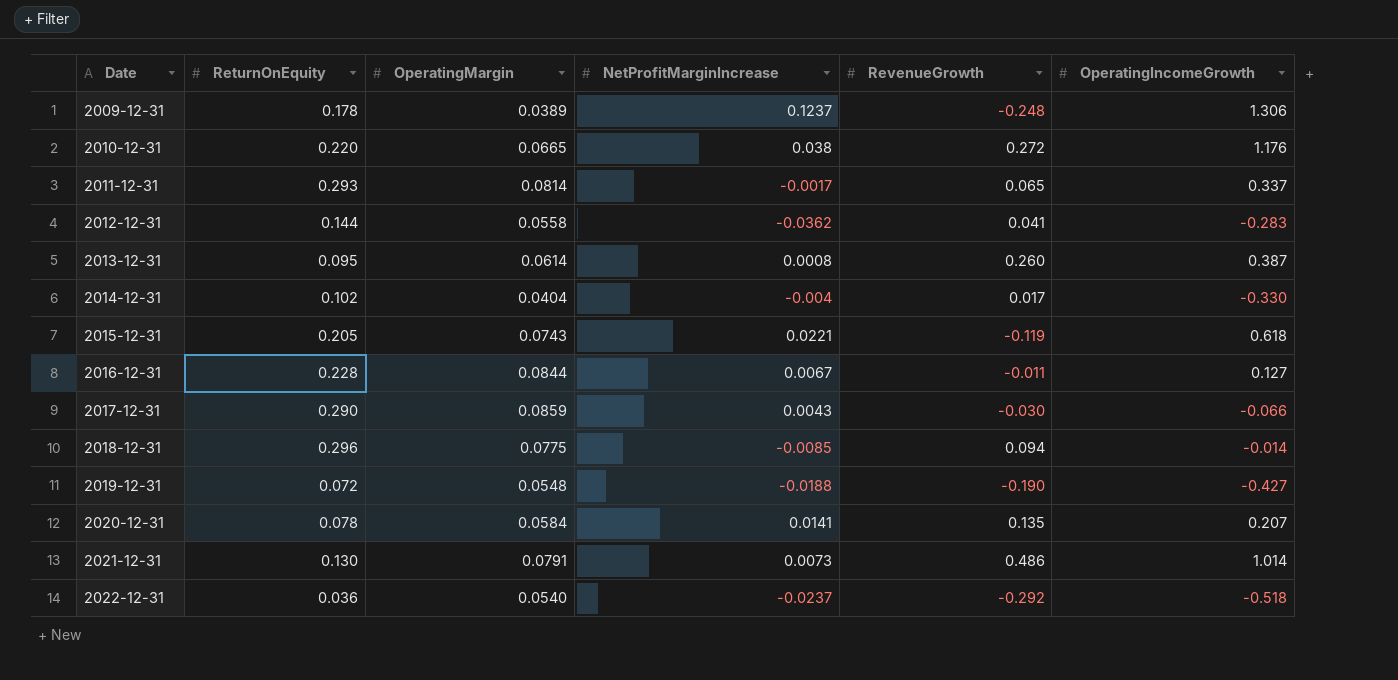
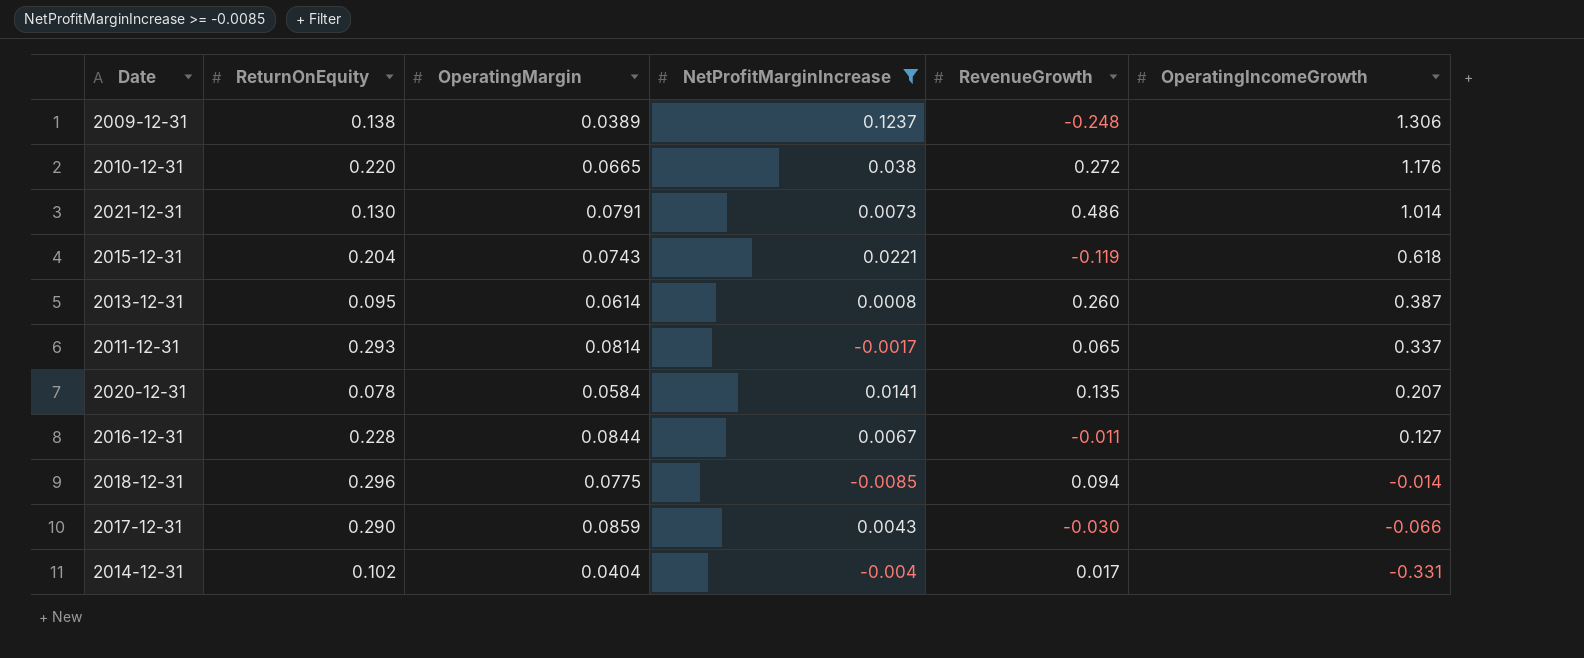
filter: none -> NetProfitMarginIncrease >= -0.0085
row order: Date ascending -> OperatingIncomeGrowth descending
2009-12-31 | ReturnOnEquity: 0.178 -> 0.138
2015-12-31 | ReturnOnEquity: 0.205 -> 0.204
2014-12-31 | OperatingIncomeGrowth: -0.330 -> -0.331

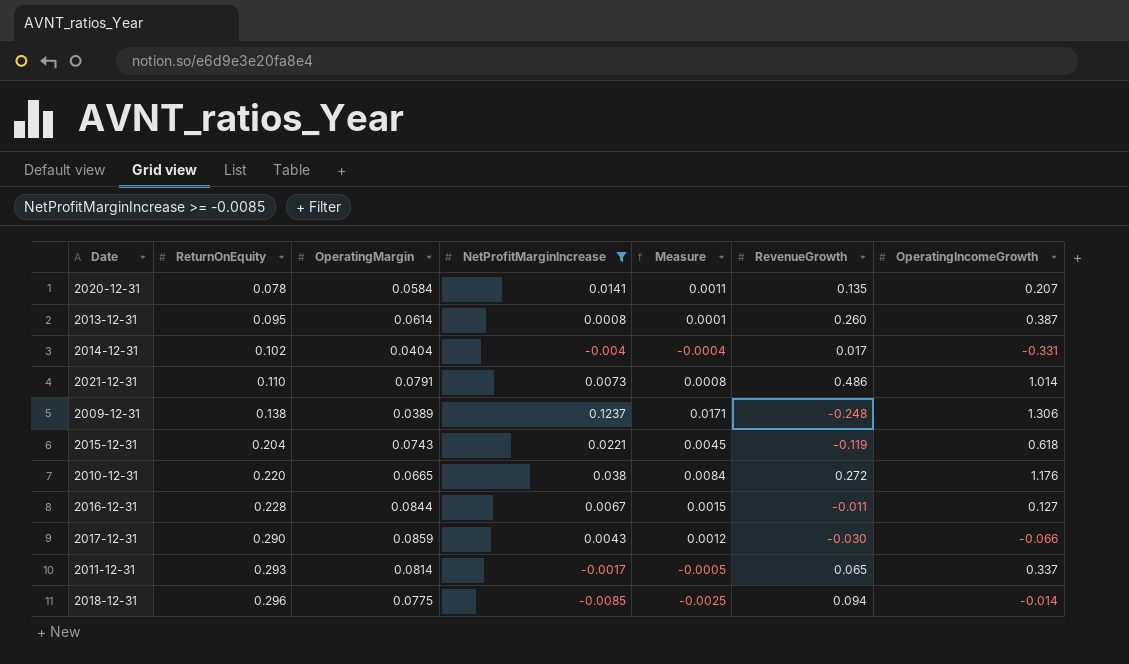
row order: OperatingIncomeGrowth descending -> ReturnOnEquity ascending
column Measure | formula: none -> [ReturnOnEquity] * [NetProfitMarginIncrease]
2021-12-31 | ReturnOnEquity: 0.130 -> 0.110

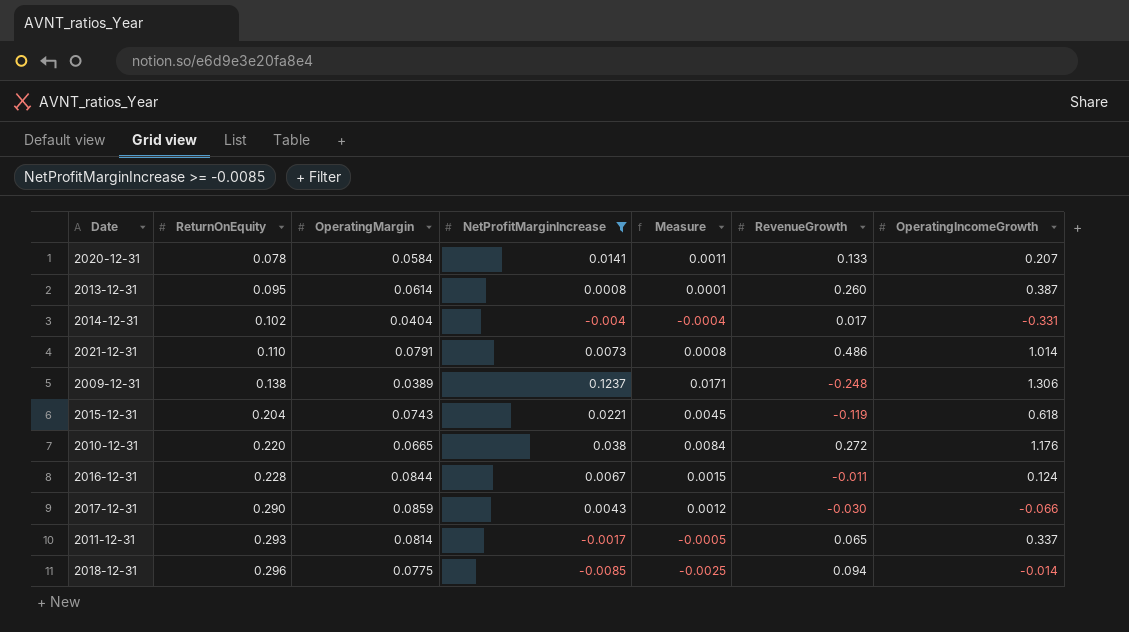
2020-12-31 | RevenueGrowth: 0.135 -> 0.133
2016-12-31 | OperatingIncomeGrowth: 0.127 -> 0.124

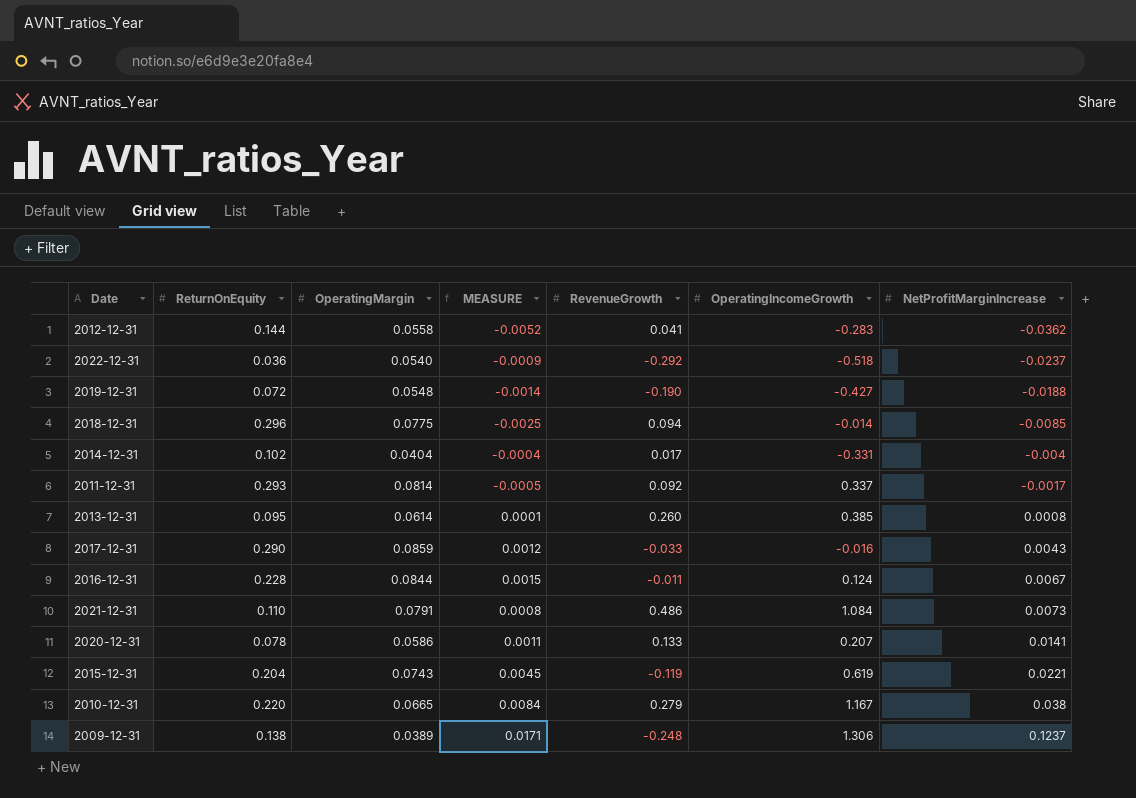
filter: NetProfitMarginIncrease >= -0.0085 -> none
row order: ReturnOnEquity ascending -> NetProfitMarginIncrease ascending
column name: Measure -> MEASURE
column NetProfitMarginIncrease | position: 4 -> 7
2011-12-31 | RevenueGrowth: 0.065 -> 0.092
2013-12-31 | OperatingIncomeGrowth: 0.387 -> 0.385
2017-12-31 | RevenueGrowth: -0.030 -> -0.033
2017-12-31 | OperatingIncomeGrowth: -0.066 -> -0.016
2021-12-31 | OperatingIncomeGrowth: 1.014 -> 1.084
2020-12-31 | OperatingMargin: 0.0584 -> 0.0586
2015-12-31 | OperatingIncomeGrowth: 0.618 -> 0.619
2010-12-31 | RevenueGrowth: 0.272 -> 0.279
2010-12-31 | OperatingIncomeGrowth: 1.176 -> 1.167

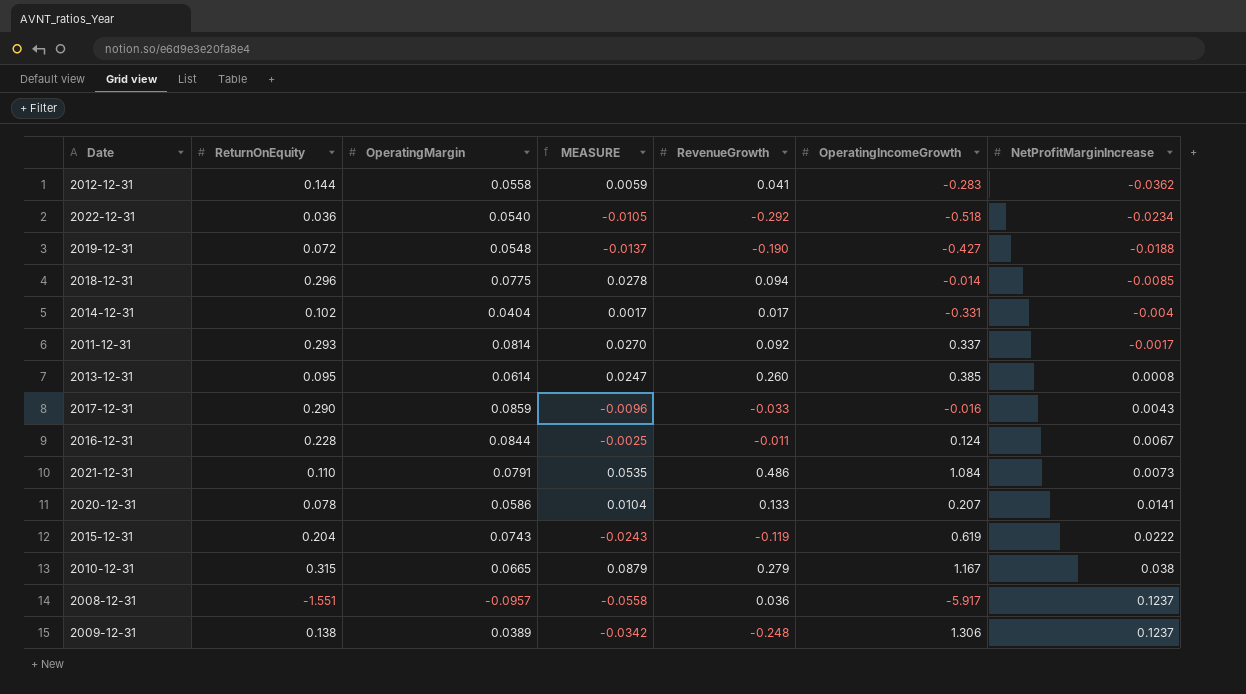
column MEASURE | formula: [ReturnOnEquity] * [NetProfitMarginIncrease] -> [ReturnOnEquity] * [RevenueGrowth]
2022-12-31 | NetProfitMarginIncrease: -0.0237 -> -0.0234
2015-12-31 | NetProfitMarginIncrease: 0.0221 -> 0.0222
2010-12-31 | ReturnOnEquity: 0.220 -> 0.315
row 2008-12-31: none -> -1.551 | -0.0957 | -0.0558 | 0.036 | -5.917 | 0.1237

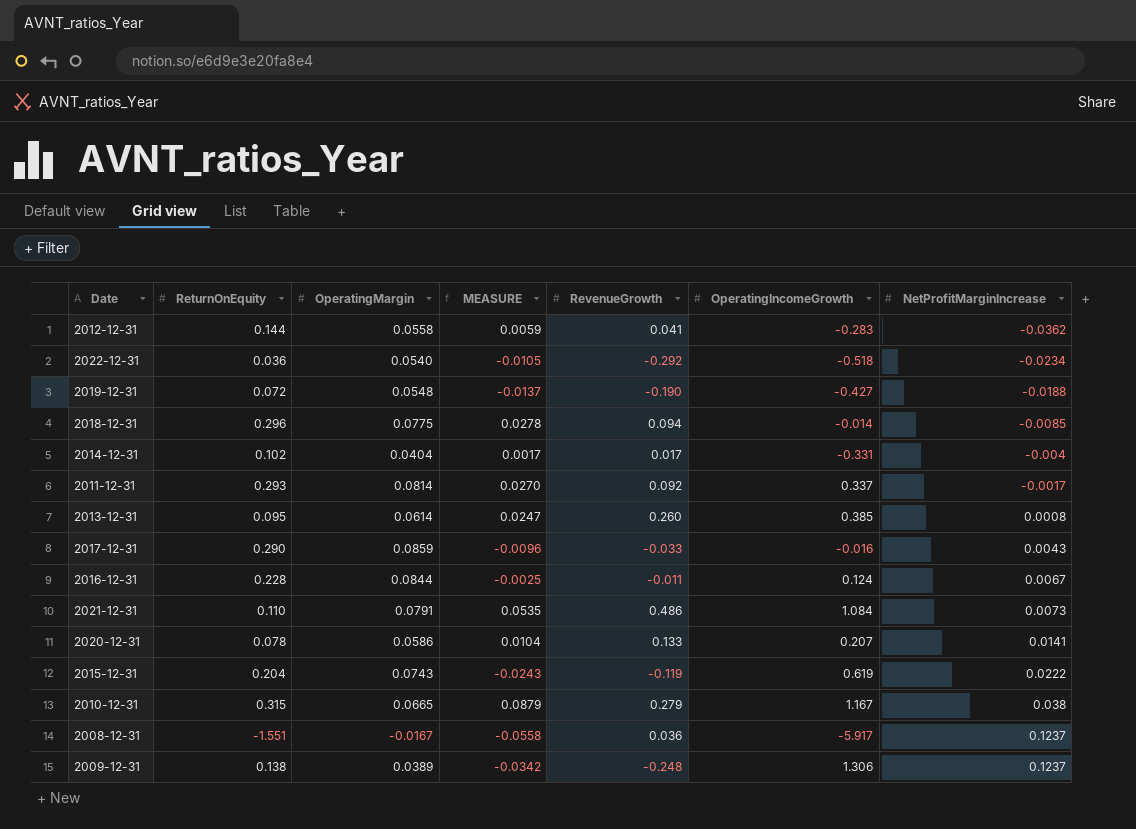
2008-12-31 | OperatingMargin: -0.0957 -> -0.0167

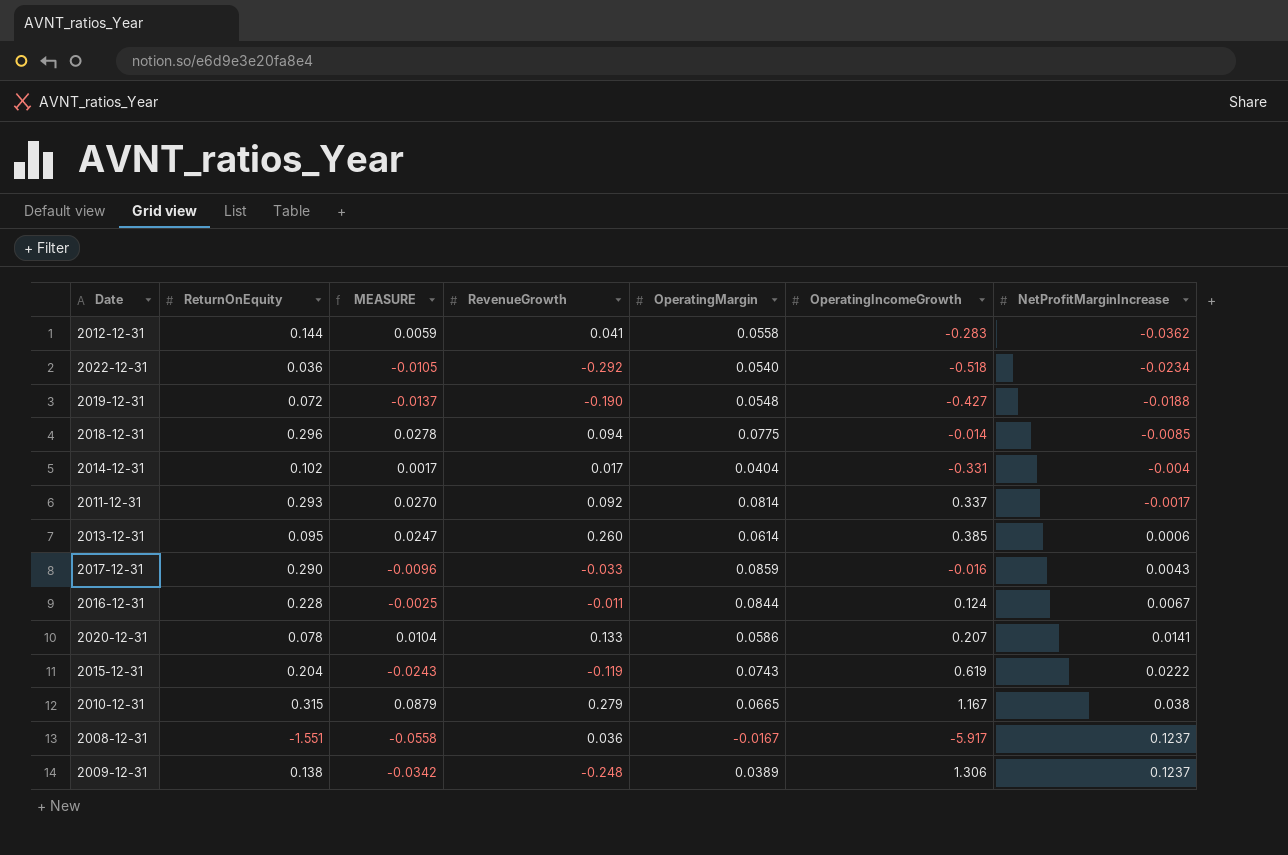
column OperatingMargin | position: 3 -> 5
row 2021-12-31: 0.110 | 0.0791 | 0.0535 | 0.486 | 1.084 | 0.0073 -> none
2013-12-31 | NetProfitMarginIncrease: 0.0008 -> 0.0006

